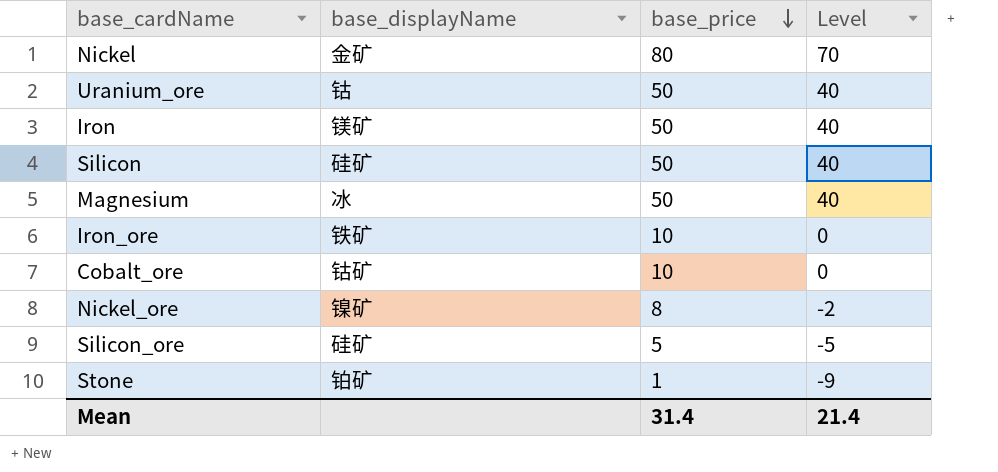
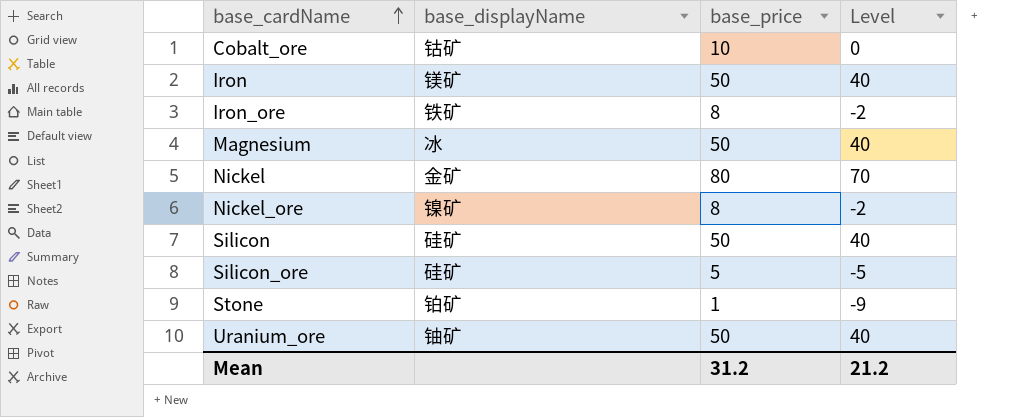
row order: base_price descending -> base_cardName ascending
Iron_ore | base_price: 10 -> 8
Iron_ore | Level: 0 -> -2
Uranium_ore | base_displayName: 钴 -> 铀矿
Mean | base_price: 31.4 -> 31.2
Mean | Level: 21.4 -> 21.2

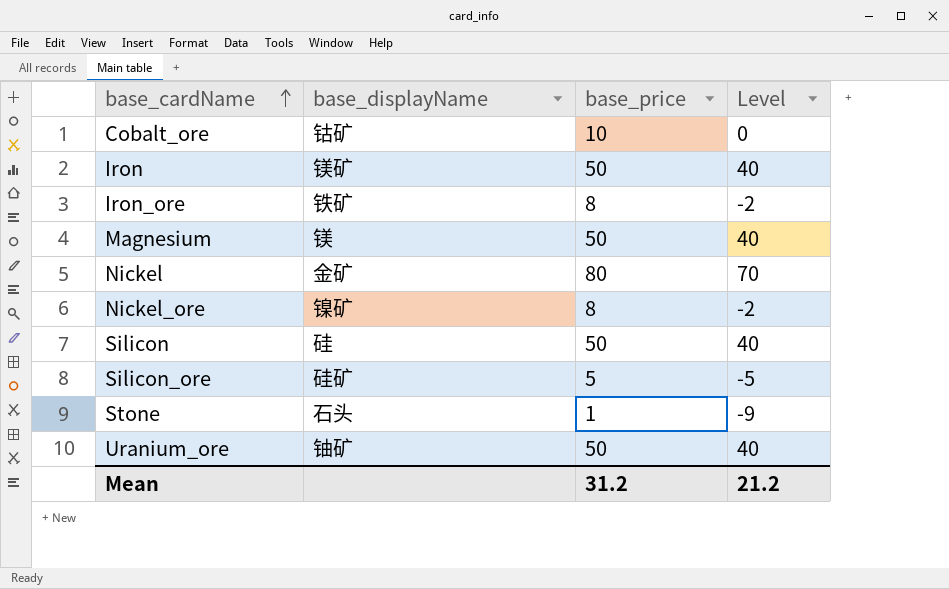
Magnesium | base_displayName: 冰 -> 镁
Silicon | base_displayName: 硅矿 -> 硅
Stone | base_displayName: 铂矿 -> 石头

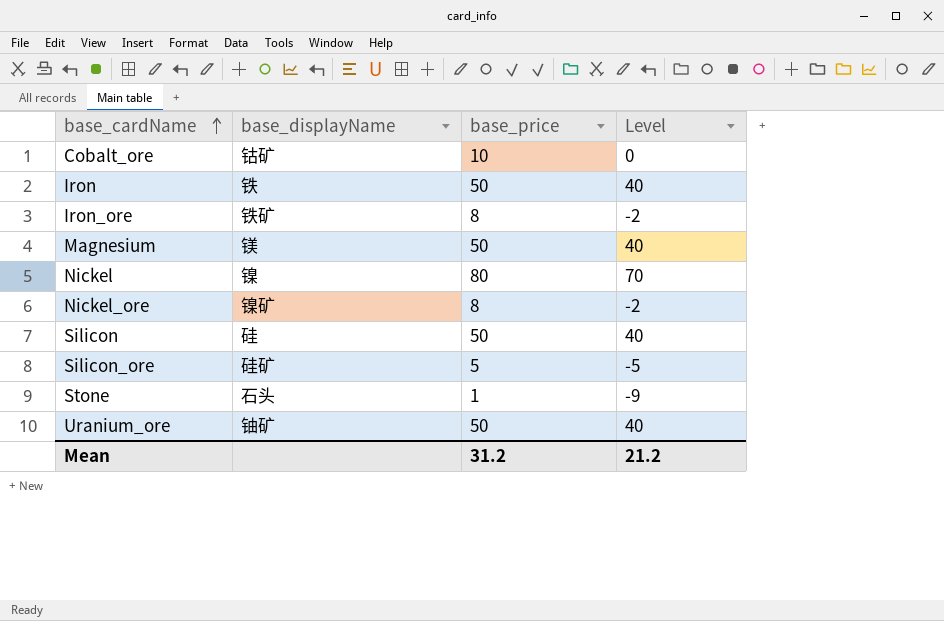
Iron | base_displayName: 镁矿 -> 铁
Nickel | base_displayName: 金矿 -> 镍

